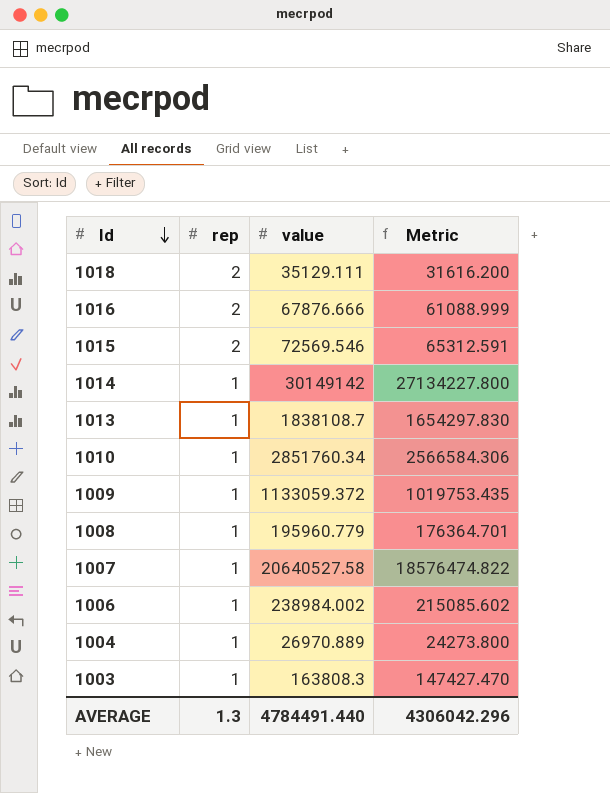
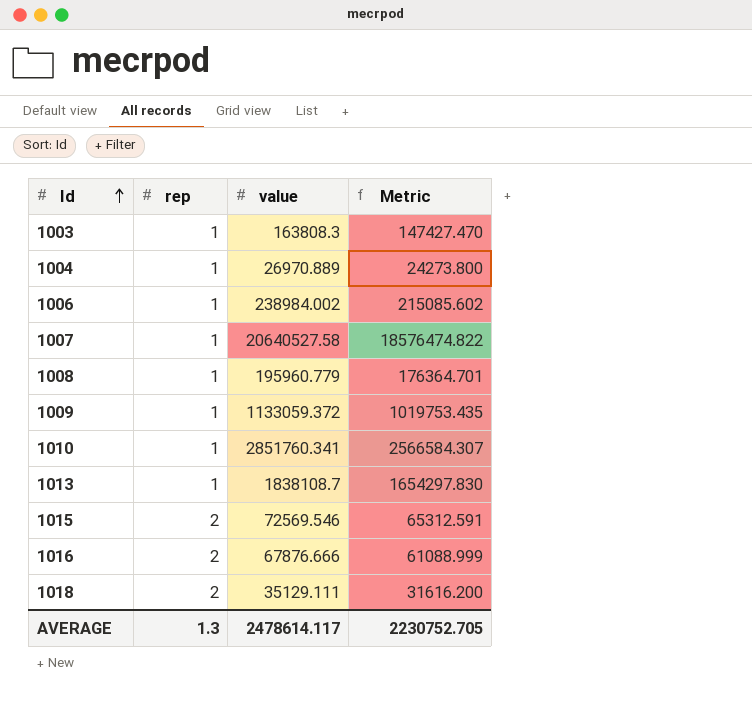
row order: Id descending -> Id ascending
row 1014: 1 | 30149142 | 27134227.800 -> none
1010 | value: 2851760.34 -> 2851760.341
1010 | Metric: 2566584.306 -> 2566584.307
AVERAGE | value: 4784491.440 -> 2478614.117
AVERAGE | Metric: 4306042.296 -> 2230752.705

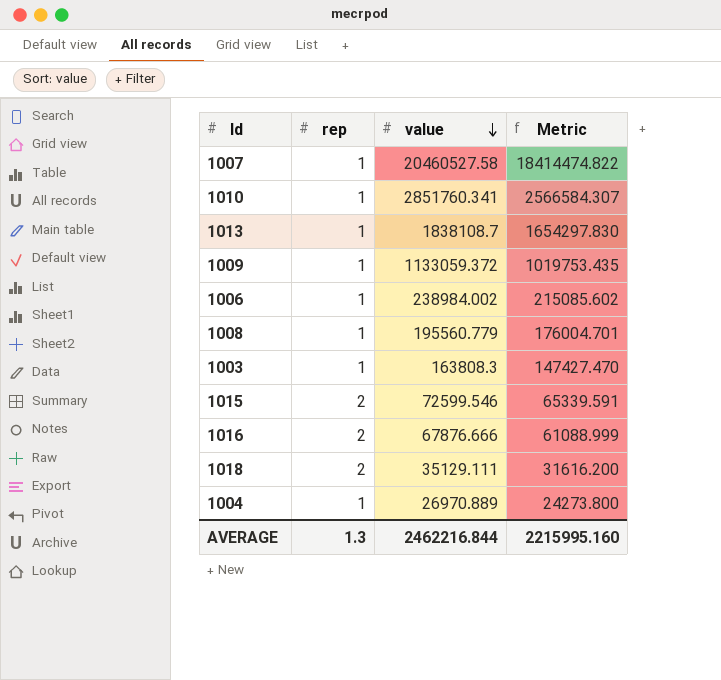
row order: Id ascending -> value descending
1007 | value: 20640527.58 -> 20460527.58
1007 | Metric: 18576474.822 -> 18414474.822
1008 | value: 195960.779 -> 195560.779
1008 | Metric: 176364.701 -> 176004.701
1015 | value: 72569.546 -> 72599.546
1015 | Metric: 65312.591 -> 65339.591
AVERAGE | value: 2478614.117 -> 2462216.844
AVERAGE | Metric: 2230752.705 -> 2215995.160

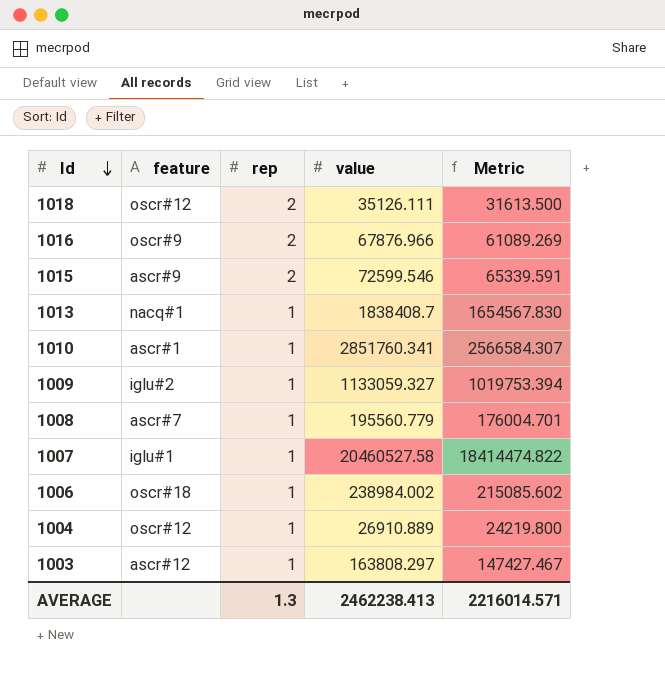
row order: value descending -> Id descending
column feature | position: none -> 2
1018 | value: 35129.111 -> 35126.111
1018 | Metric: 31616.200 -> 31613.500
1016 | value: 67876.666 -> 67876.966
1016 | Metric: 61088.999 -> 61089.269
1013 | value: 1838108.7 -> 1838408.7
1013 | Metric: 1654297.830 -> 1654567.830
1009 | value: 1133059.372 -> 1133059.327
1009 | Metric: 1019753.435 -> 1019753.394
1004 | value: 26970.889 -> 26910.889
1004 | Metric: 24273.800 -> 24219.800
1003 | value: 163808.3 -> 163808.297
1003 | Metric: 147427.470 -> 147427.467
AVERAGE | value: 2462216.844 -> 2462238.413
AVERAGE | Metric: 2215995.160 -> 2216014.571

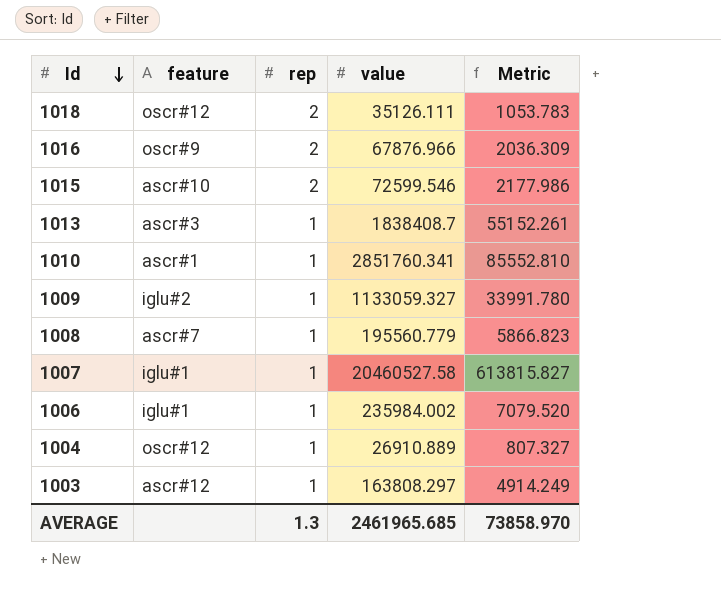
column Metric | formula: [value] * 0.9 -> [value] * 0.03
1015 | feature: ascr#9 -> ascr#10
1013 | feature: nacq#1 -> ascr#3
1006 | feature: oscr#18 -> iglu#1
1006 | value: 238984.002 -> 235984.002
AVERAGE | value: 2462238.413 -> 2461965.685
AVERAGE | Metric: 2216014.571 -> 73858.970

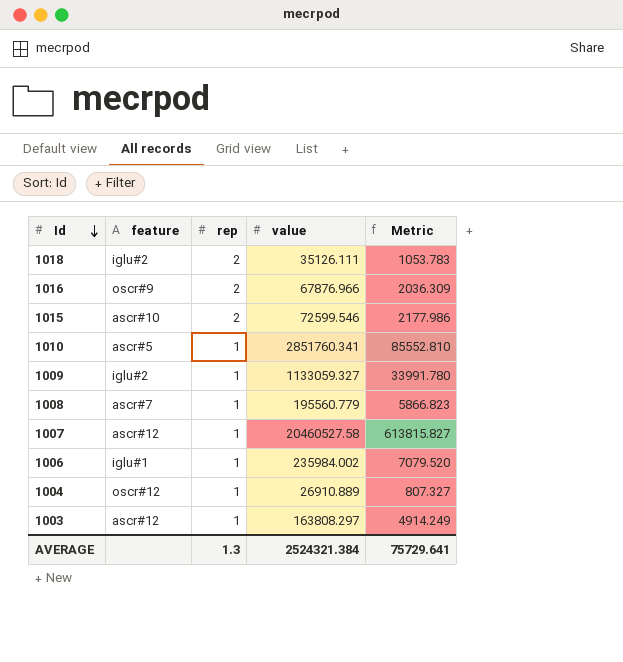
row 1013: ascr#3 | 1 | 1838408.7 | 55152.261 -> none
1018 | feature: oscr#12 -> iglu#2
1010 | feature: ascr#1 -> ascr#5
1007 | feature: iglu#1 -> ascr#12
AVERAGE | value: 2461965.685 -> 2524321.384
AVERAGE | Metric: 73858.970 -> 75729.641

